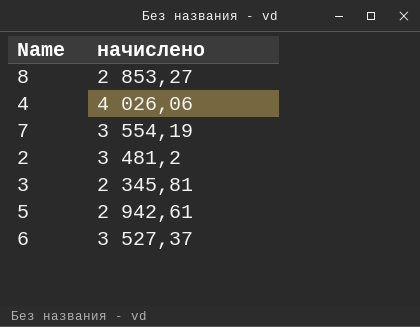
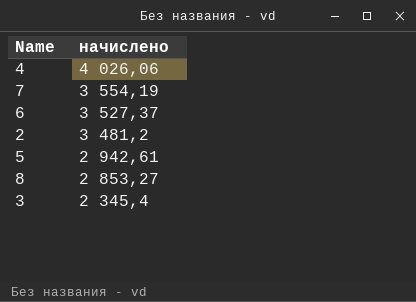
row order: none -> начислено descending
3 | начислено: 2 345,81 -> 2 345,4

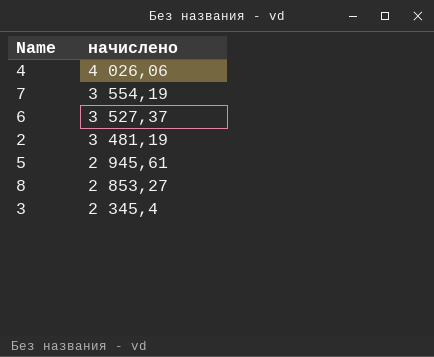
2 | начислено: 3 481,2 -> 3 481,19
5 | начислено: 2 942,61 -> 2 945,61

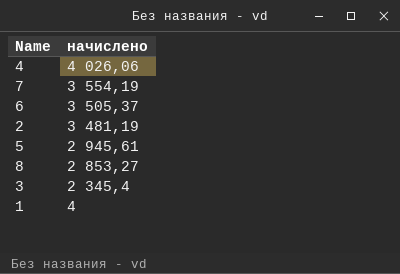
6 | начислено: 3 527,37 -> 3 505,37
row 1: none -> 4

